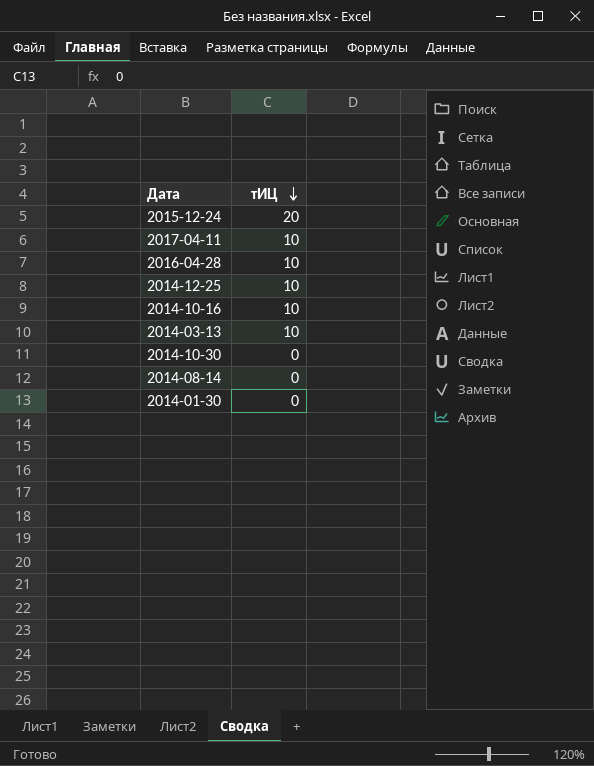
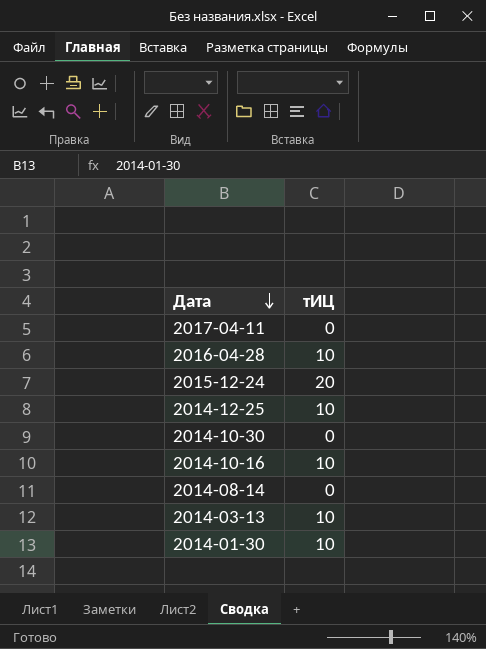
row order: тИЦ descending -> Дата descending
2017-04-11 | тИЦ: 10 -> 0
2014-01-30 | тИЦ: 0 -> 10

